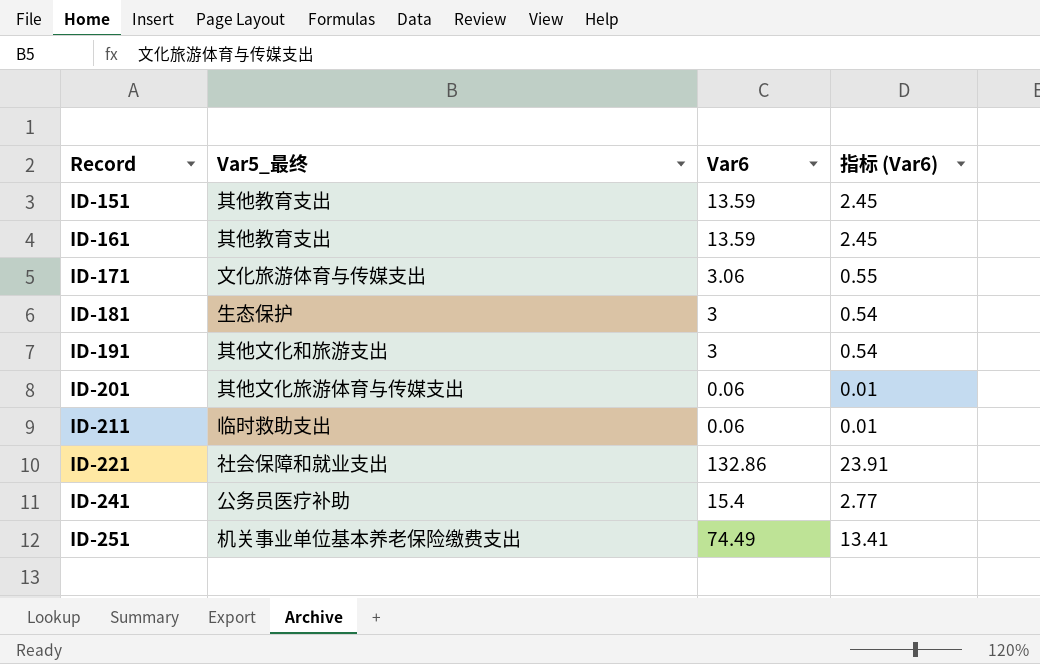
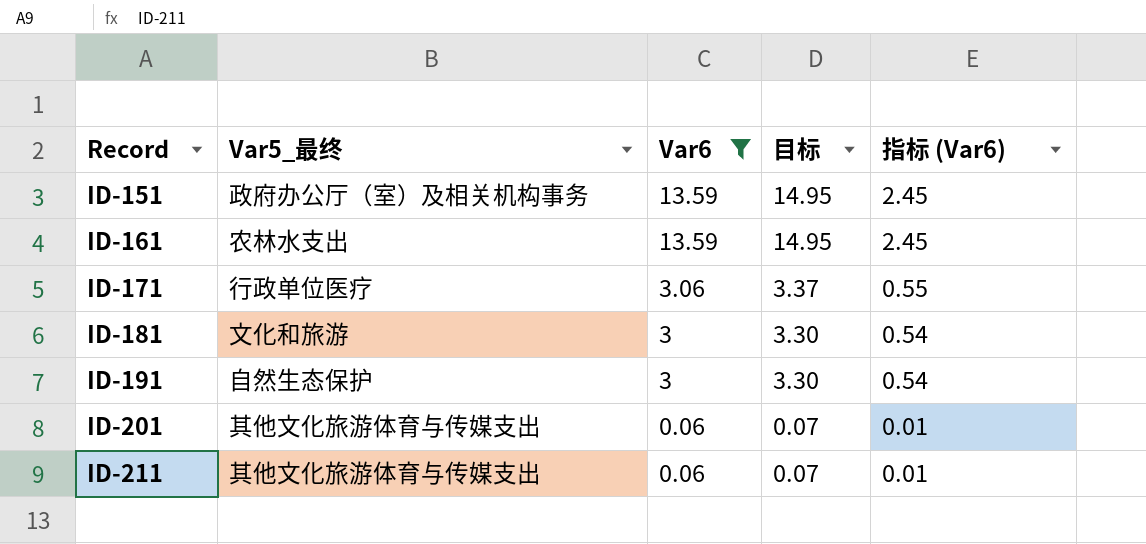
filter: none -> Var6 <= 13.59
column 目标 | formula: none -> [Var6] * 1.1
ID-151 | Var5_最终: 其他教育支出 -> 政府办公厅（室）及相关机构事务
ID-161 | Var5_最终: 其他教育支出 -> 农林水支出
ID-171 | Var5_最终: 文化旅游体育与传媒支出 -> 行政单位医疗
ID-181 | Var5_最终: 生态保护 -> 文化和旅游
ID-191 | Var5_最终: 其他文化和旅游支出 -> 自然生态保护
ID-211 | Var5_最终: 临时救助支出 -> 其他文化旅游体育与传媒支出

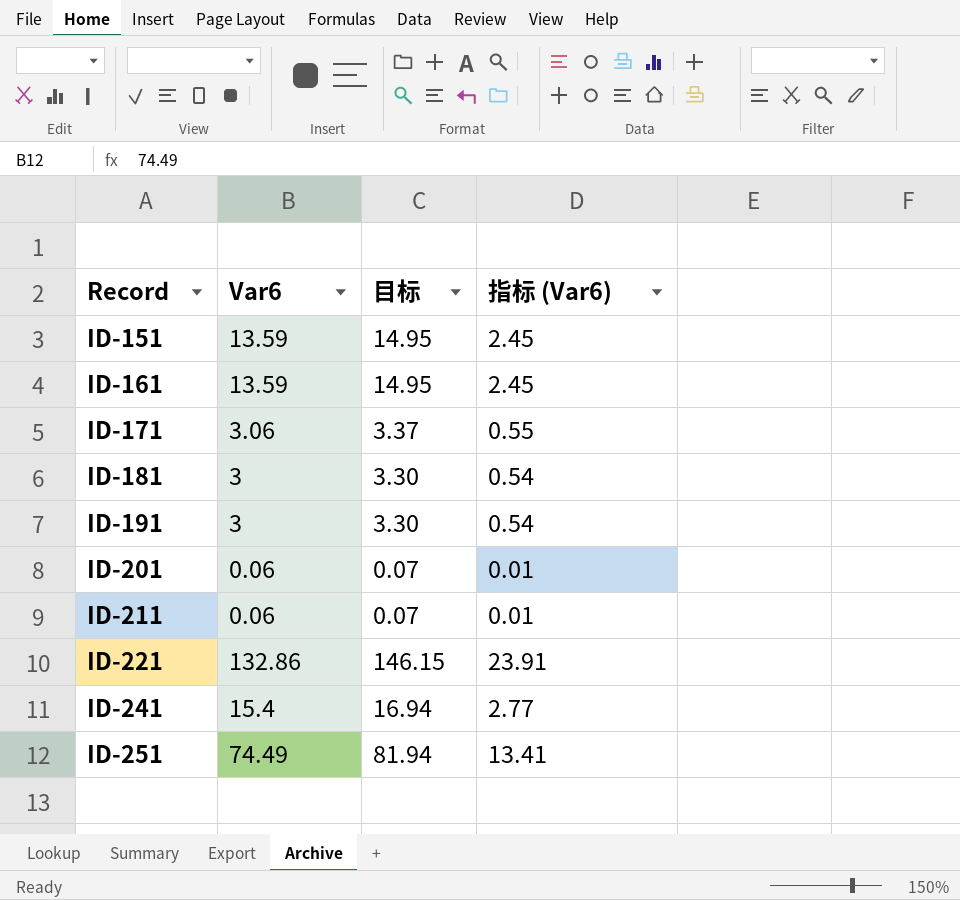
filter: Var6 <= 13.59 -> none
column Var5_最终 | position: 2 -> none

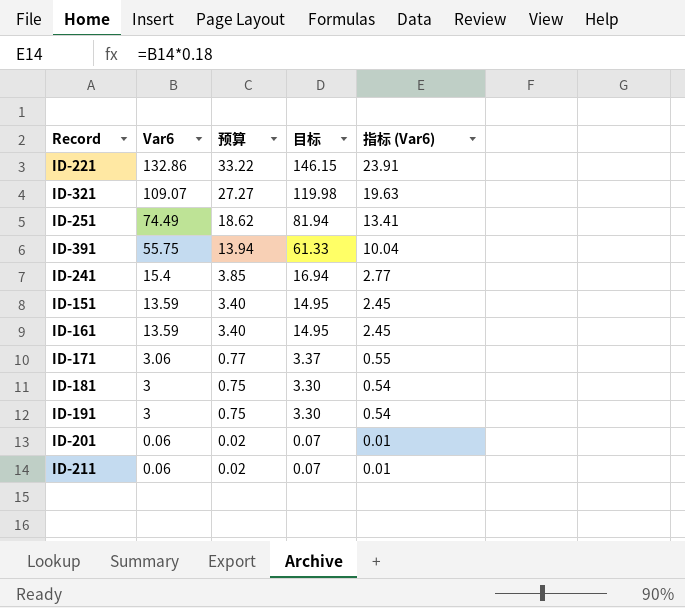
row order: Record ascending -> Var6 descending
column 预算 | formula: none -> [Var6] * 0.25
row ID-321: none -> 109.07 | 27.27 | 119.98 | 19.63
row ID-391: none -> 55.75 | 13.94 | 61.33 | 10.04

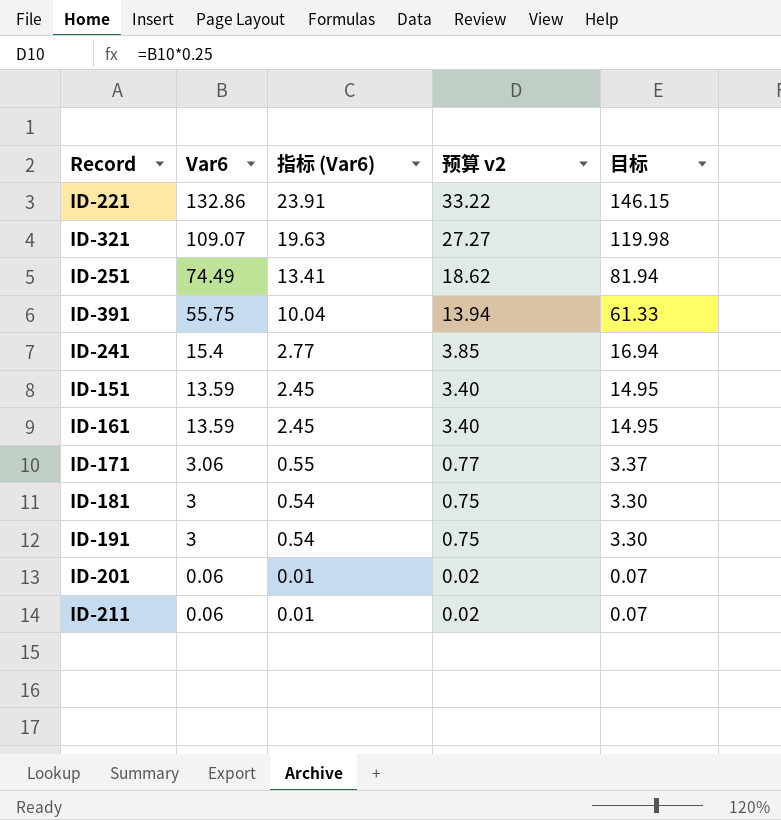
column 指标 (Var6) | position: 5 -> 3
column name: 预算 -> 预算 v2

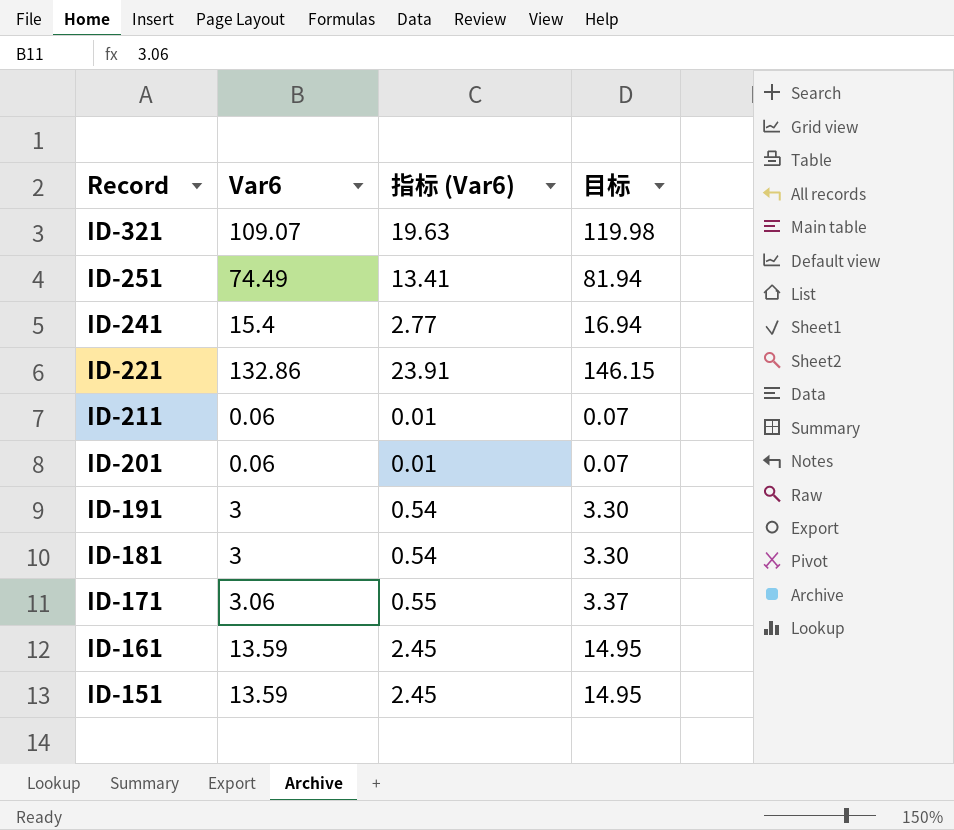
row order: Var6 descending -> Record descending
column 预算 v2 | formula: [Var6] * 0.25 -> none
row ID-391: 55.75 | 10.04 | 13.94 | 61.33 -> none

